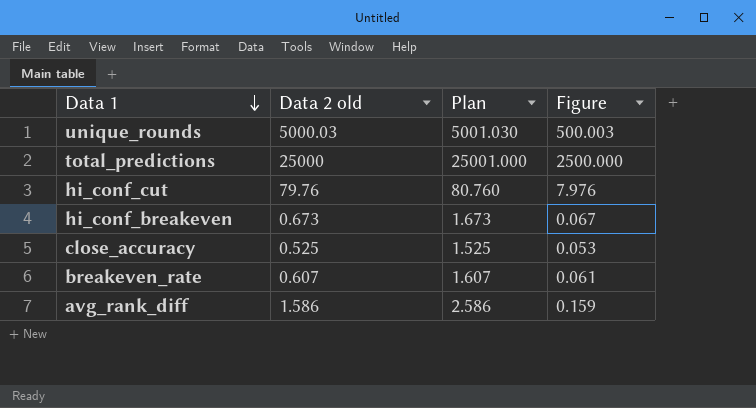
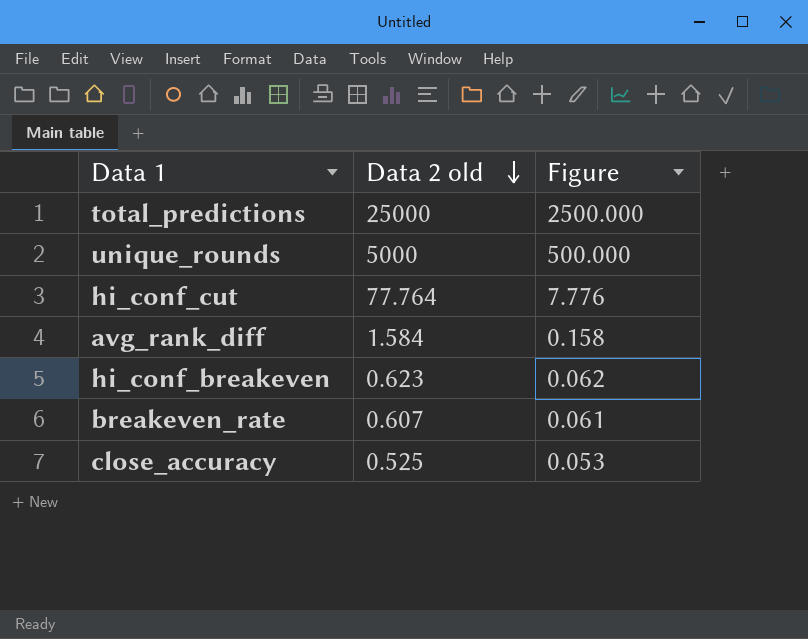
row order: Data 1 descending -> Data 2 old descending
column Plan | formula: [Data 2 old] + 1 -> none
unique_rounds | Data 2 old: 5000.03 -> 5000
unique_rounds | Figure: 500.003 -> 500.000
hi_conf_cut | Data 2 old: 79.76 -> 77.764
hi_conf_cut | Figure: 7.976 -> 7.776
avg_rank_diff | Data 2 old: 1.586 -> 1.584
avg_rank_diff | Figure: 0.159 -> 0.158
hi_conf_breakeven | Data 2 old: 0.673 -> 0.623
hi_conf_breakeven | Figure: 0.067 -> 0.062

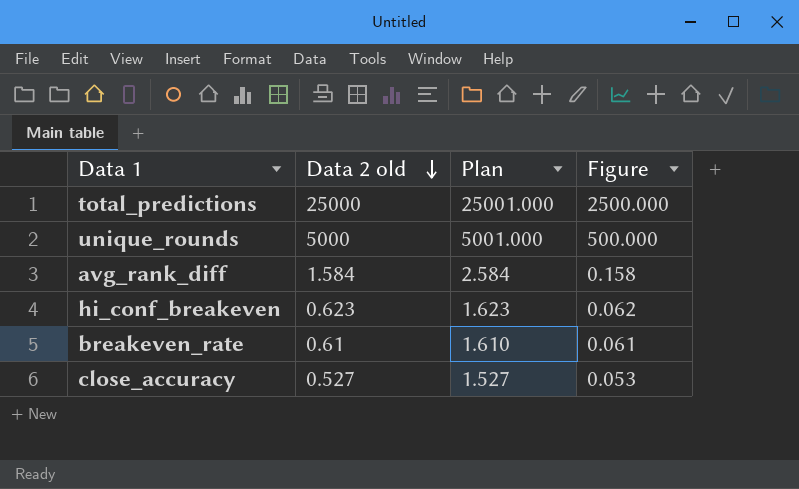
column Plan | formula: none -> [Data 2 old] + 1
row hi_conf_cut: 77.764 | 7.776 -> none
breakeven_rate | Data 2 old: 0.607 -> 0.61
close_accuracy | Data 2 old: 0.525 -> 0.527

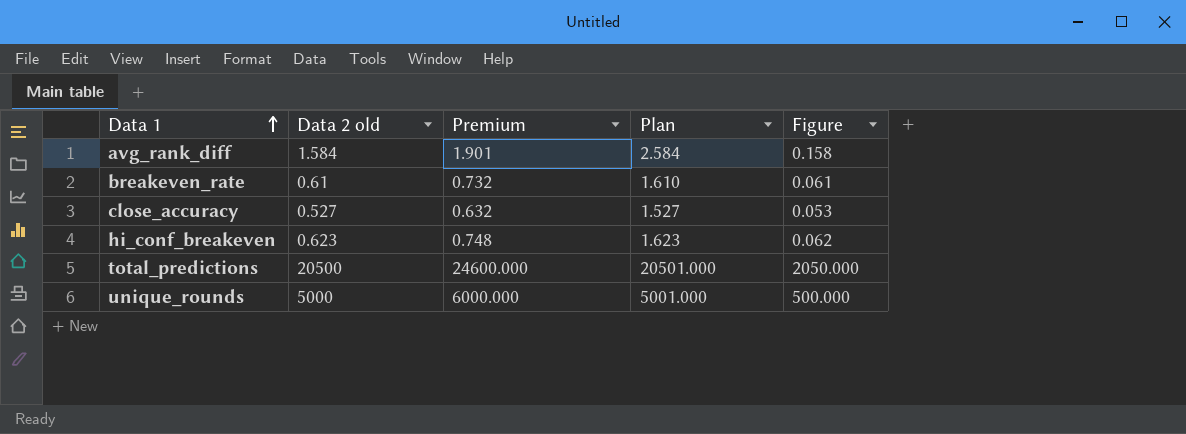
row order: Data 2 old descending -> Data 1 ascending
column Premium | formula: none -> [Data 2 old] * 1.2
total_predictions | Data 2 old: 25000 -> 20500
total_predictions | Plan: 25001.000 -> 20501.000
total_predictions | Figure: 2500.000 -> 2050.000

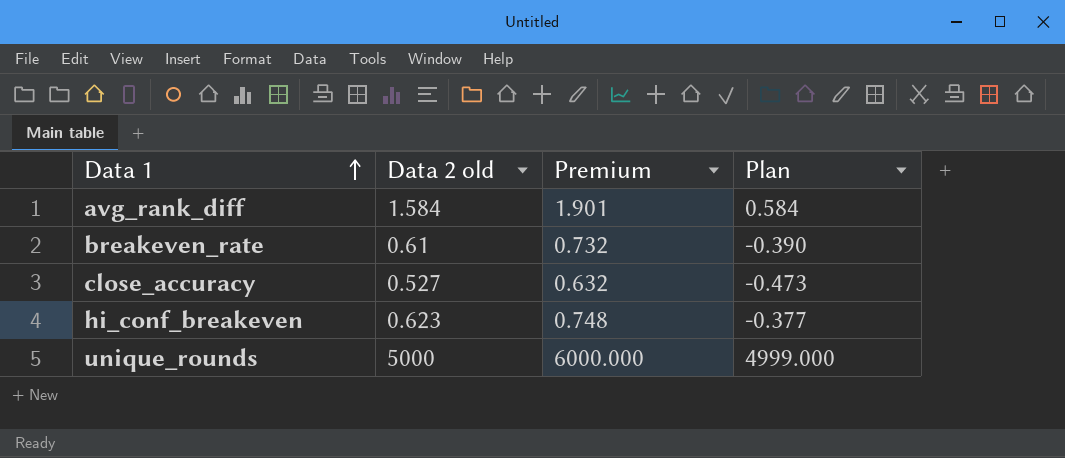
column Figure | formula: [Data 2 old] * 0.1 -> none
column Plan | formula: [Data 2 old] + 1 -> [Data 2 old] - 1
row total_predictions: 20500 | 24600.000 | 20501.000 | 2050.000 -> none

